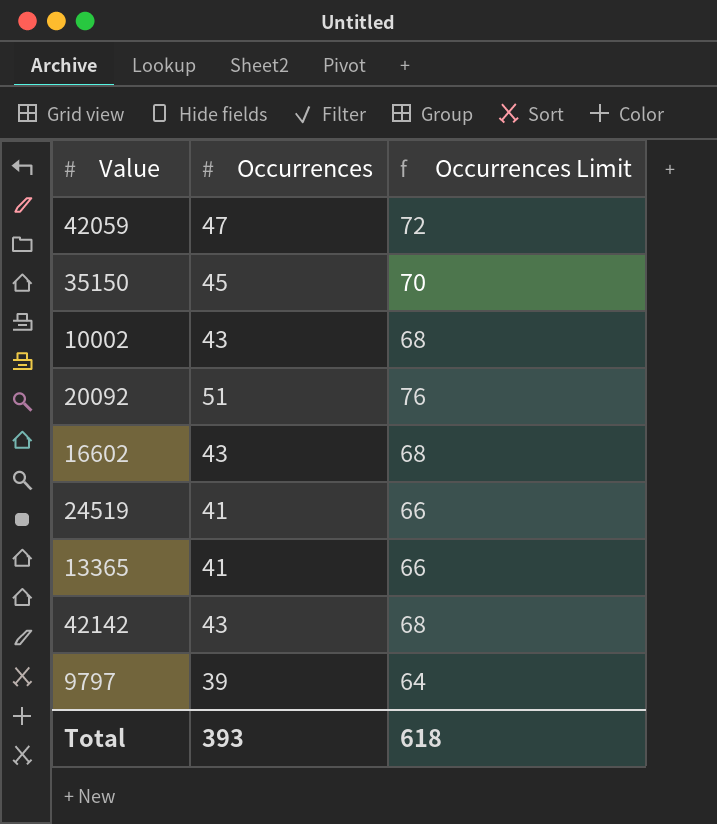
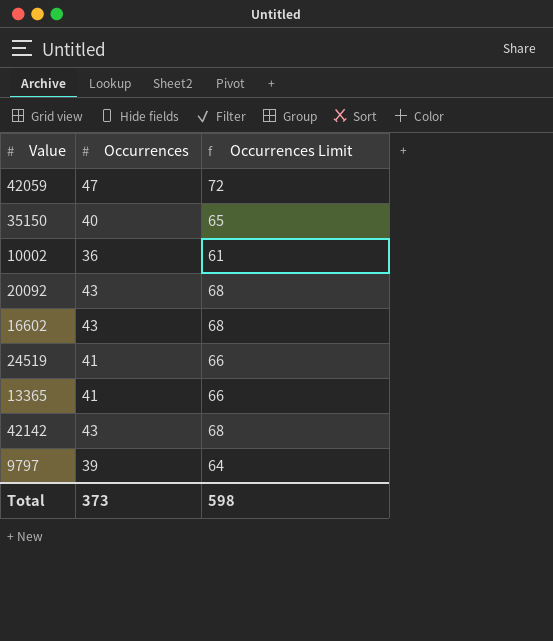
35150 | Occurrences: 45 -> 40
35150 | Occurrences Limit: 70 -> 65
10002 | Occurrences: 43 -> 36
10002 | Occurrences Limit: 68 -> 61
20092 | Occurrences: 51 -> 43
20092 | Occurrences Limit: 76 -> 68
Total | Occurrences: 393 -> 373
Total | Occurrences Limit: 618 -> 598

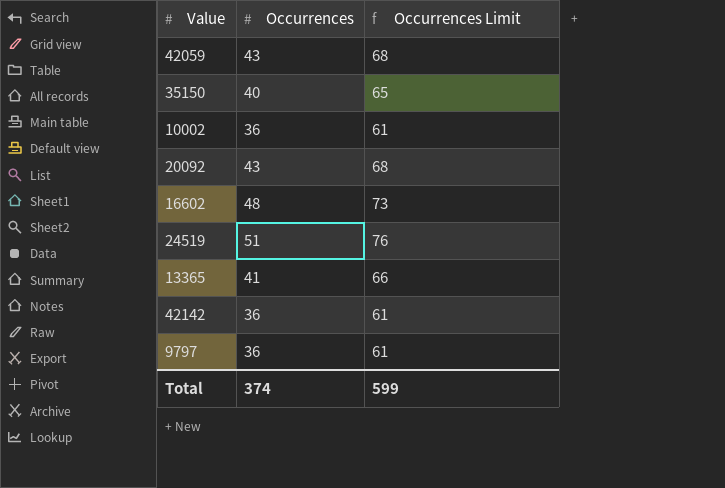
42059 | Occurrences: 47 -> 43
42059 | Occurrences Limit: 72 -> 68
16602 | Occurrences: 43 -> 48
16602 | Occurrences Limit: 68 -> 73
24519 | Occurrences: 41 -> 51
24519 | Occurrences Limit: 66 -> 76
42142 | Occurrences: 43 -> 36
42142 | Occurrences Limit: 68 -> 61
9797 | Occurrences: 39 -> 36
9797 | Occurrences Limit: 64 -> 61
Total | Occurrences: 373 -> 374
Total | Occurrences Limit: 598 -> 599

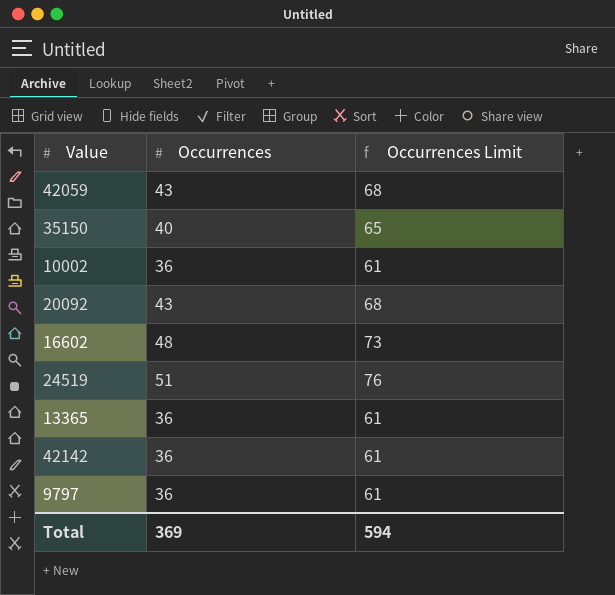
13365 | Occurrences: 41 -> 36
13365 | Occurrences Limit: 66 -> 61
Total | Occurrences: 374 -> 369
Total | Occurrences Limit: 599 -> 594

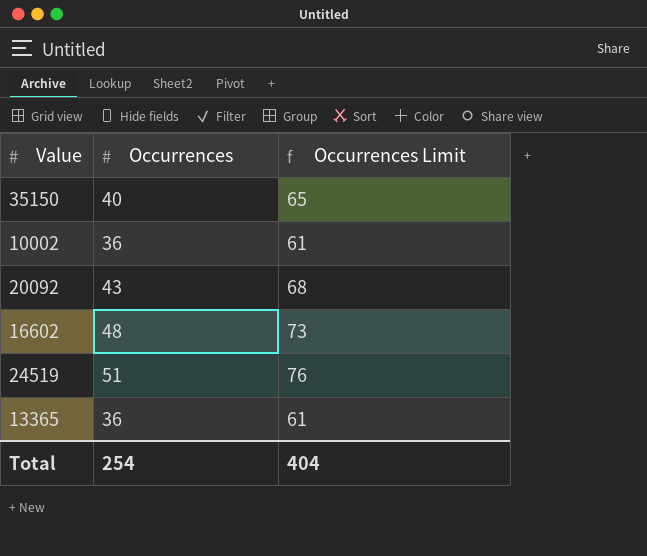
row 42059: 43 | 68 -> none
row 42142: 36 | 61 -> none
row 9797: 36 | 61 -> none
Total | Occurrences: 369 -> 254
Total | Occurrences Limit: 594 -> 404

